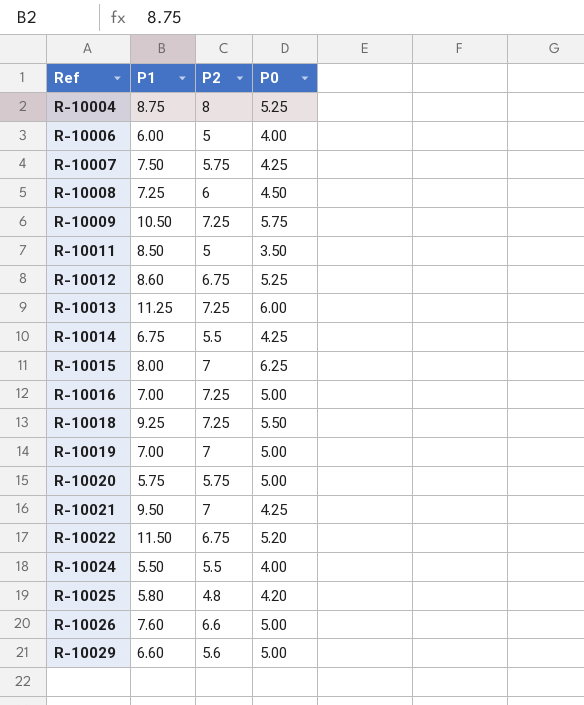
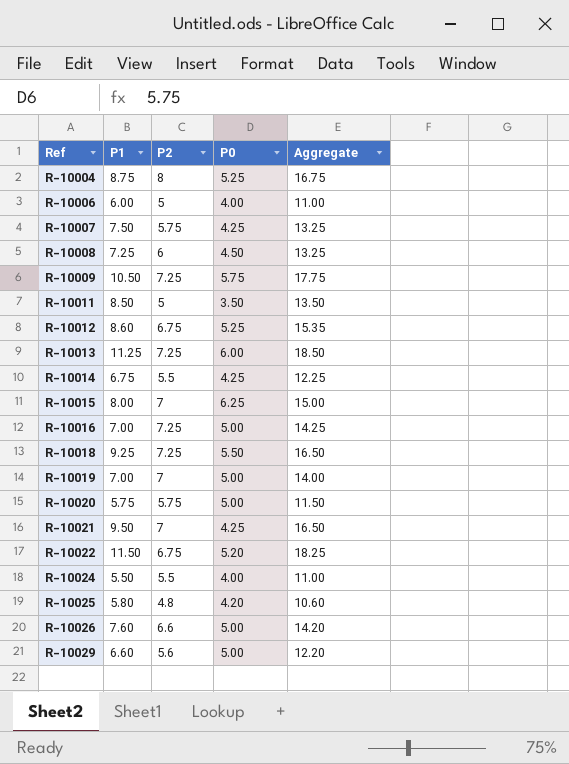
column Aggregate | formula: none -> [P1] + [P2]

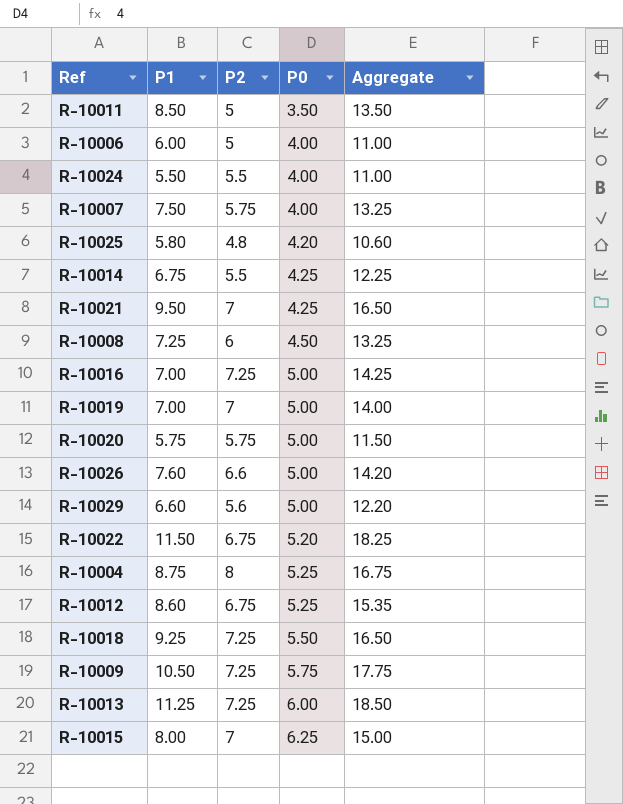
row order: Ref ascending -> P0 ascending
R-10007 | P0: 4.25 -> 4.00

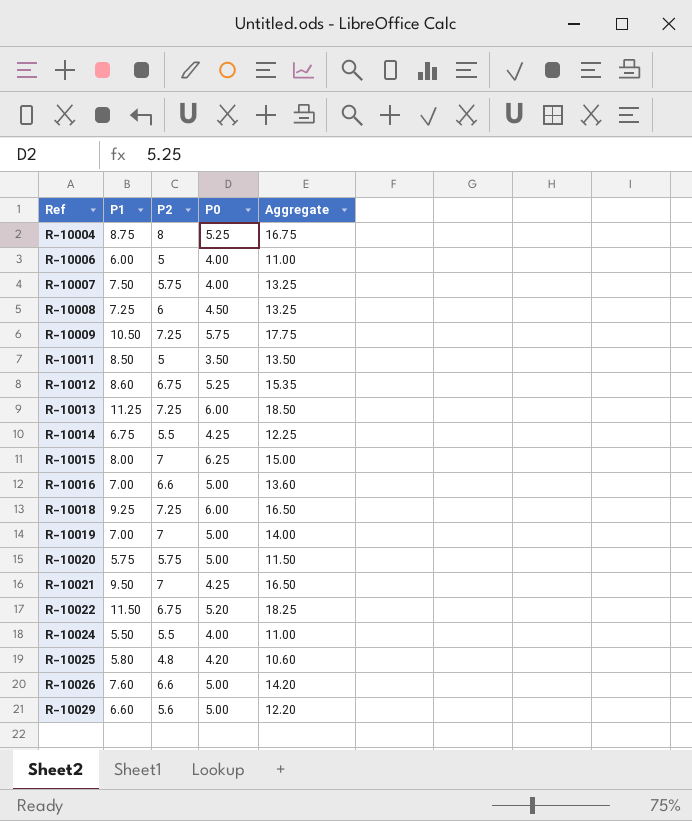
row order: P0 ascending -> Ref ascending
R-10016 | P2: 7.25 -> 6.6
R-10016 | Aggregate: 14.25 -> 13.60
R-10018 | P0: 5.50 -> 6.00

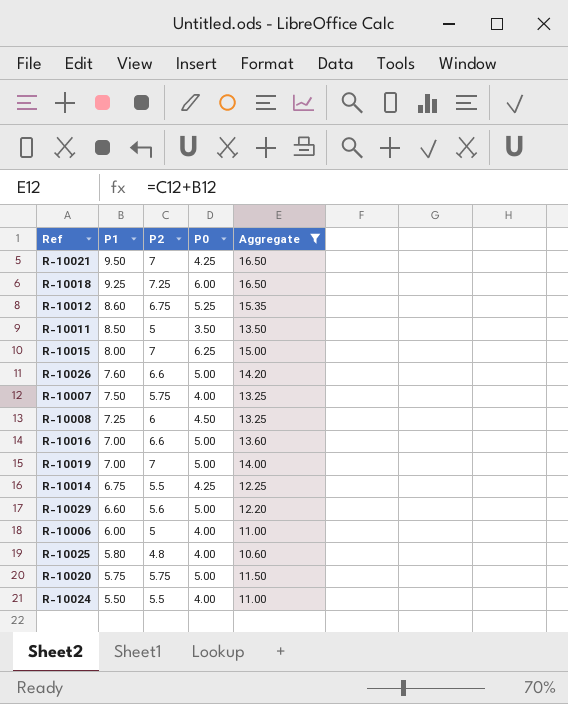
filter: none -> Aggregate <= 16.50
row order: Ref ascending -> P1 descending
R-10025 | P0: 4.20 -> 4.00

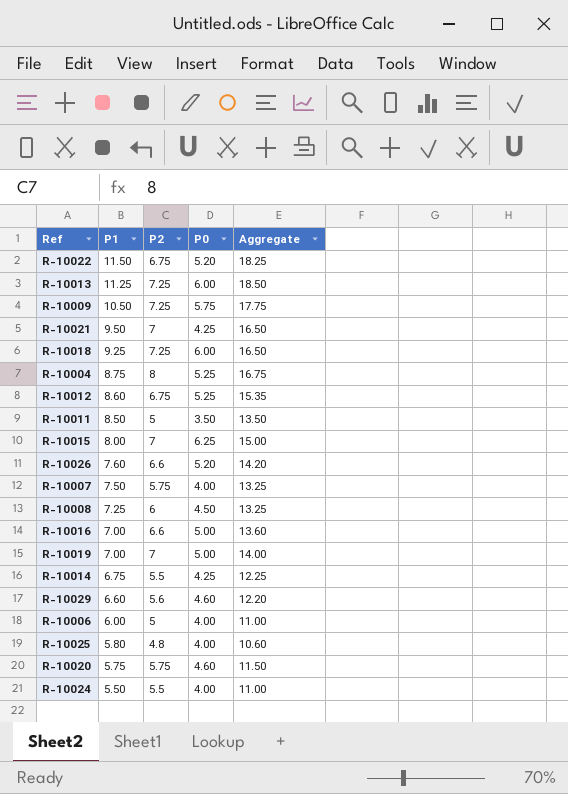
filter: Aggregate <= 16.50 -> none
R-10026 | P0: 5.00 -> 5.20
R-10029 | P0: 5.00 -> 4.60
R-10020 | P0: 5.00 -> 4.60

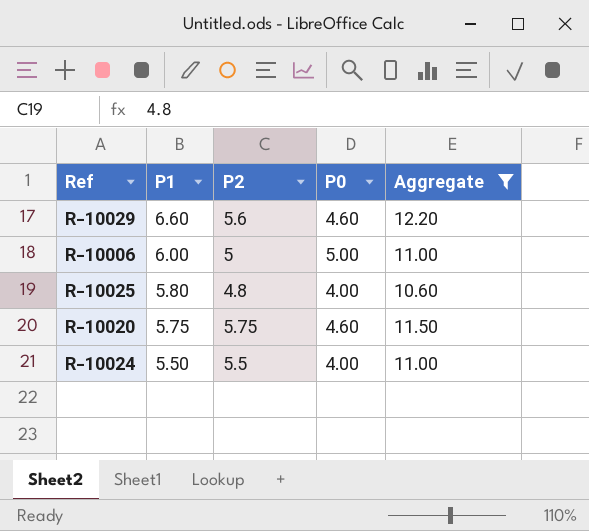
filter: none -> Aggregate <= 12.20
R-10006 | P0: 4.00 -> 5.00

